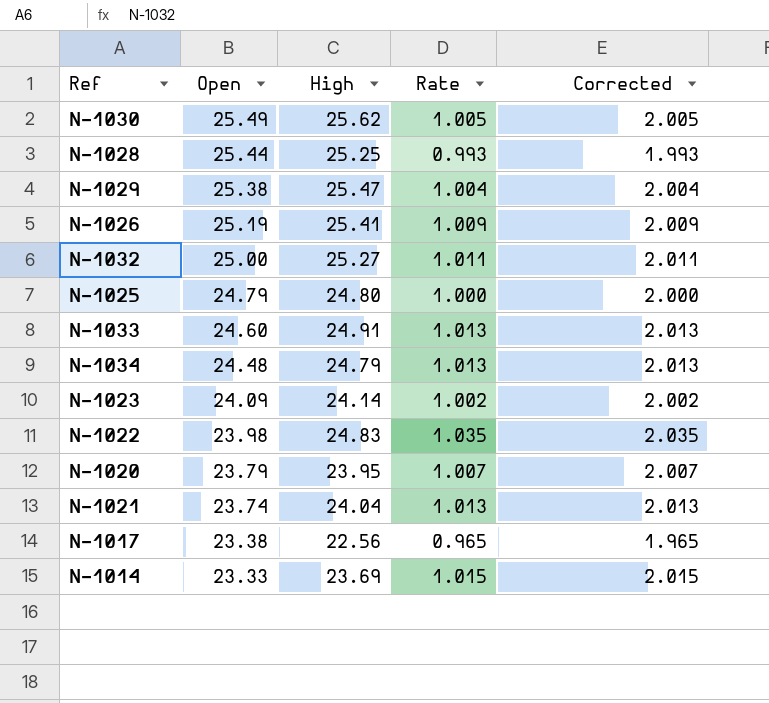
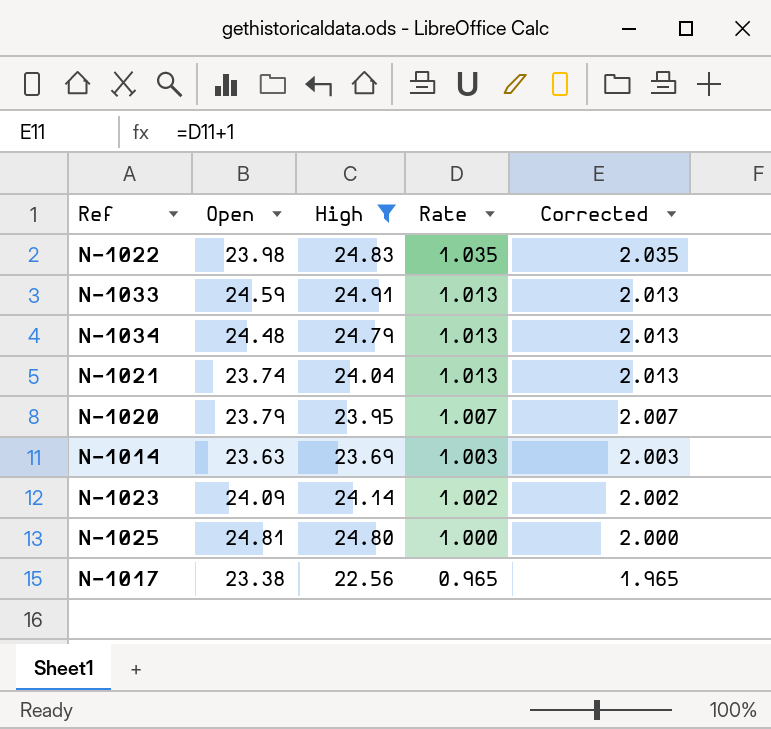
filter: none -> High <= 24.91
row order: Open descending -> Rate descending
N-1033 | Open: 24.60 -> 24.59
N-1014 | Open: 23.33 -> 23.63
N-1014 | Rate: 1.015 -> 1.003
N-1014 | Corrected: 2.015 -> 2.003
N-1025 | Open: 24.79 -> 24.81

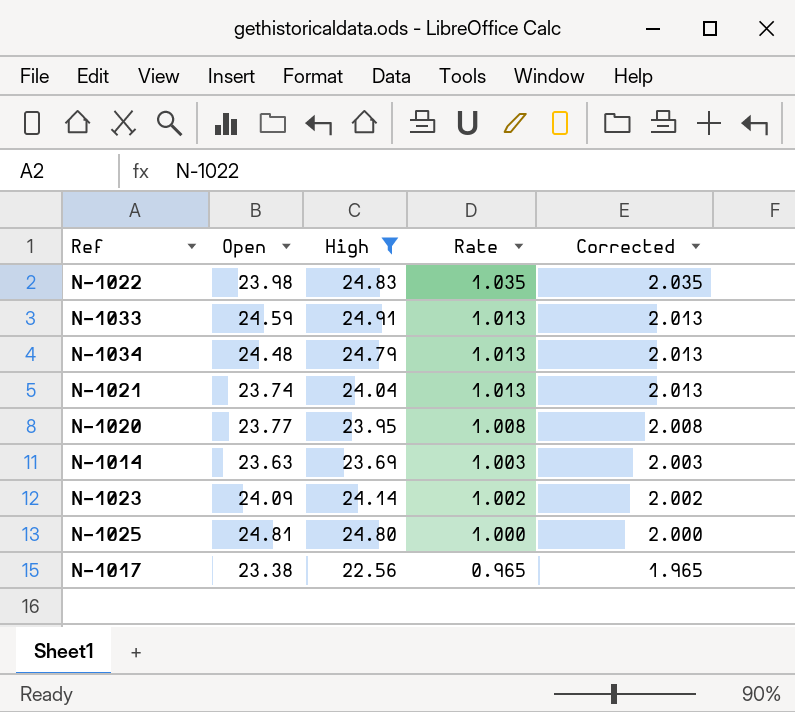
N-1020 | Open: 23.79 -> 23.77
N-1020 | Rate: 1.007 -> 1.008
N-1020 | Corrected: 2.007 -> 2.008

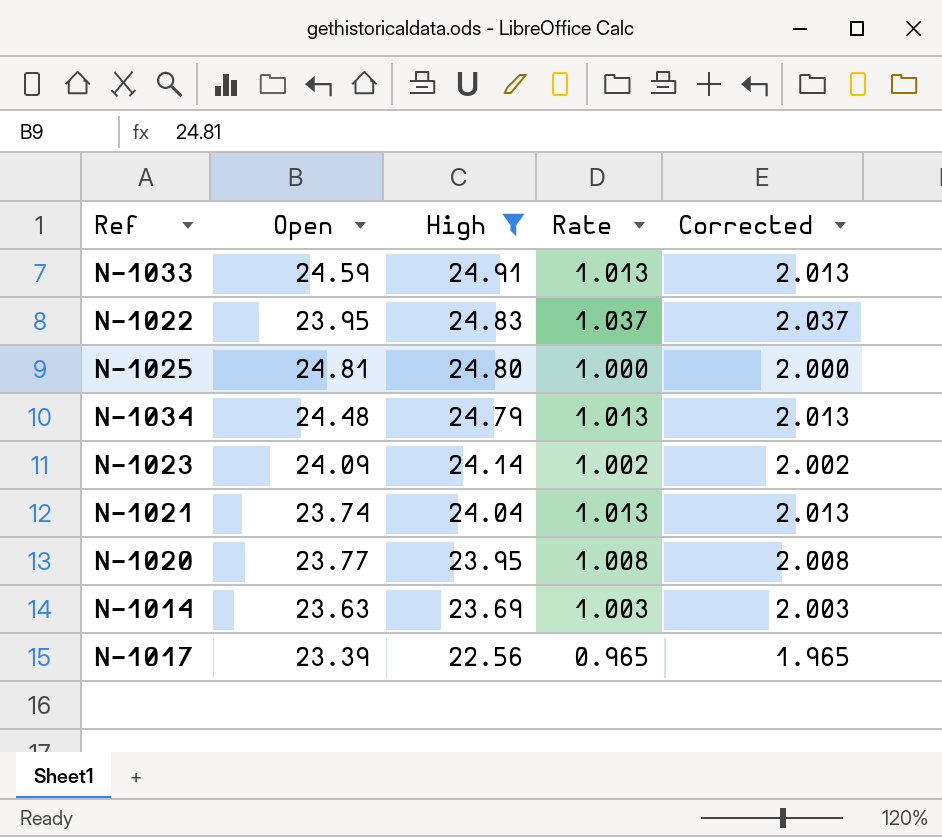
row order: Rate descending -> High descending
N-1022 | Open: 23.98 -> 23.95
N-1022 | Rate: 1.035 -> 1.037
N-1022 | Corrected: 2.035 -> 2.037
N-1017 | Open: 23.38 -> 23.39

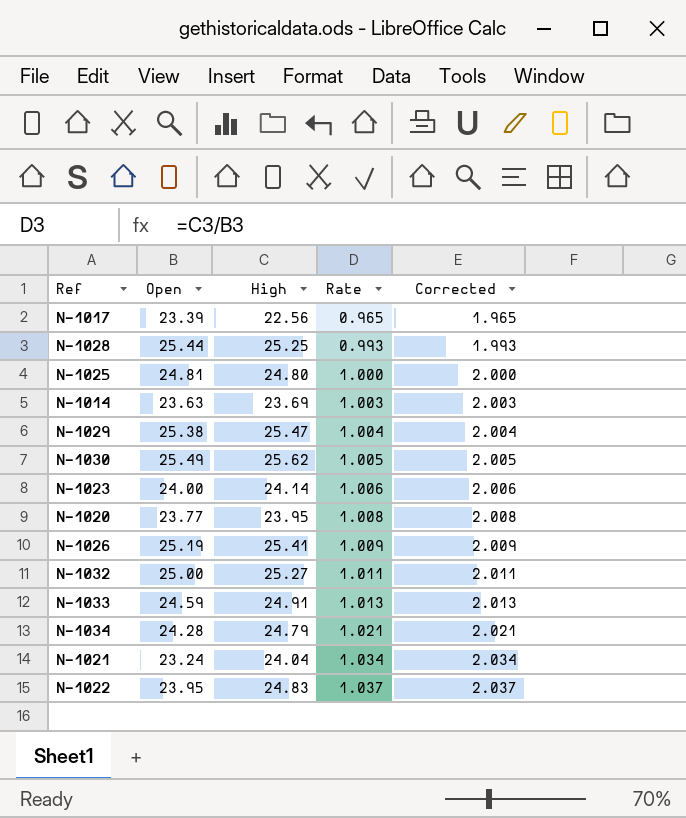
filter: High <= 24.91 -> none
row order: High descending -> Rate ascending
N-1023 | Open: 24.09 -> 24.00
N-1023 | Rate: 1.002 -> 1.006
N-1023 | Corrected: 2.002 -> 2.006
N-1034 | Open: 24.48 -> 24.28
N-1034 | Rate: 1.013 -> 1.021
N-1034 | Corrected: 2.013 -> 2.021
N-1021 | Open: 23.74 -> 23.24
N-1021 | Rate: 1.013 -> 1.034
N-1021 | Corrected: 2.013 -> 2.034

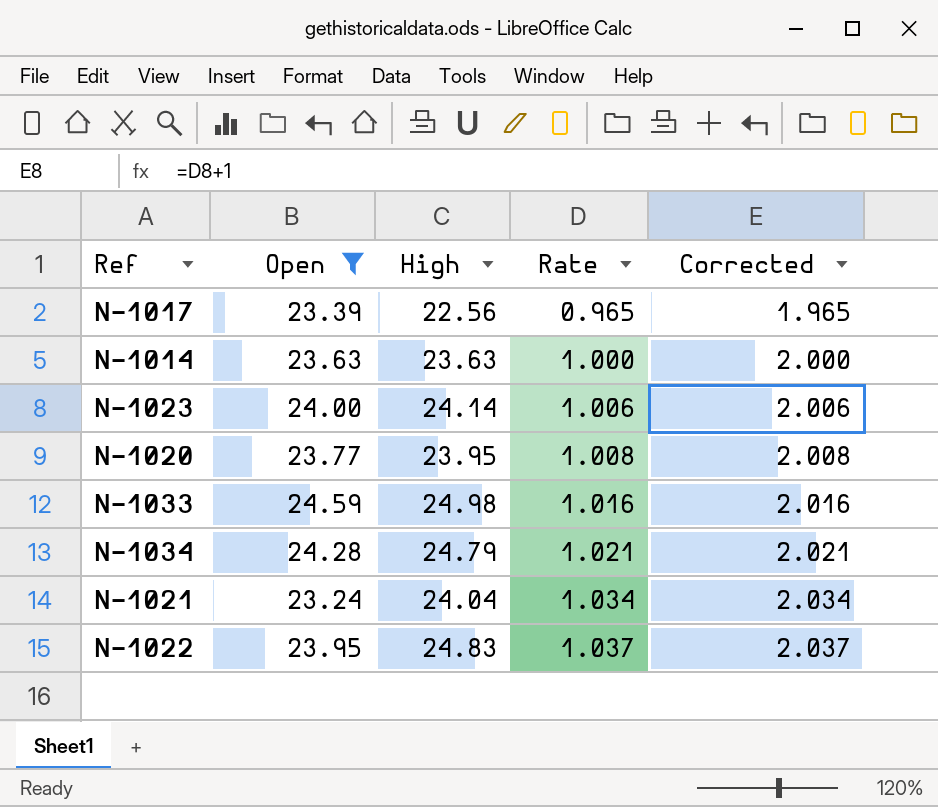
filter: none -> Open <= 24.59
N-1014 | High: 23.69 -> 23.63
N-1014 | Rate: 1.003 -> 1.000
N-1014 | Corrected: 2.003 -> 2.000
N-1033 | High: 24.91 -> 24.98
N-1033 | Rate: 1.013 -> 1.016
N-1033 | Corrected: 2.013 -> 2.016

